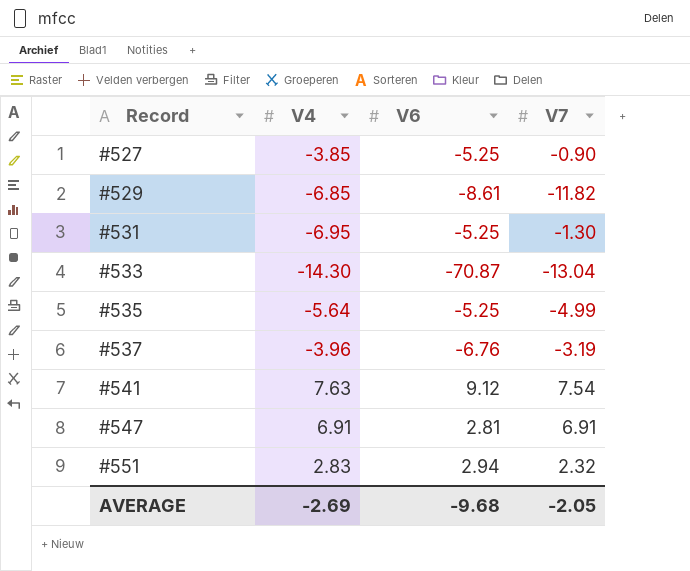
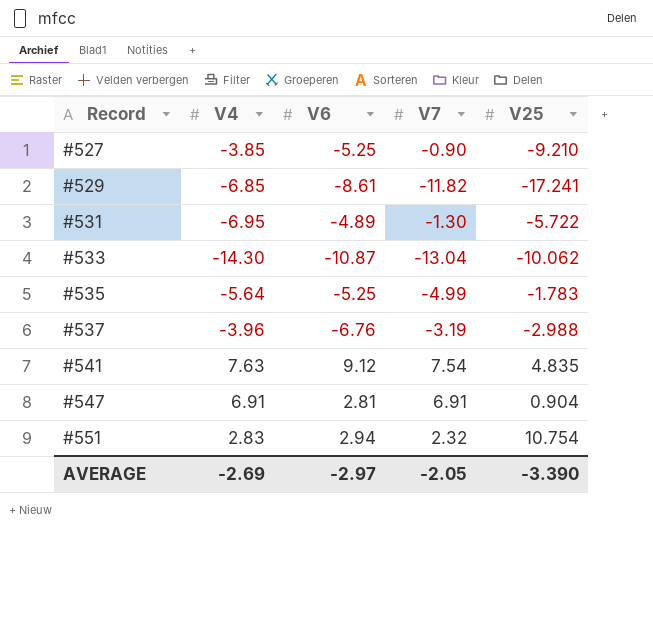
column V25 | position: none -> 5
#531 | V6: -5.25 -> -4.89
#533 | V6: -70.87 -> -10.87
AVERAGE | V6: -9.68 -> -2.97

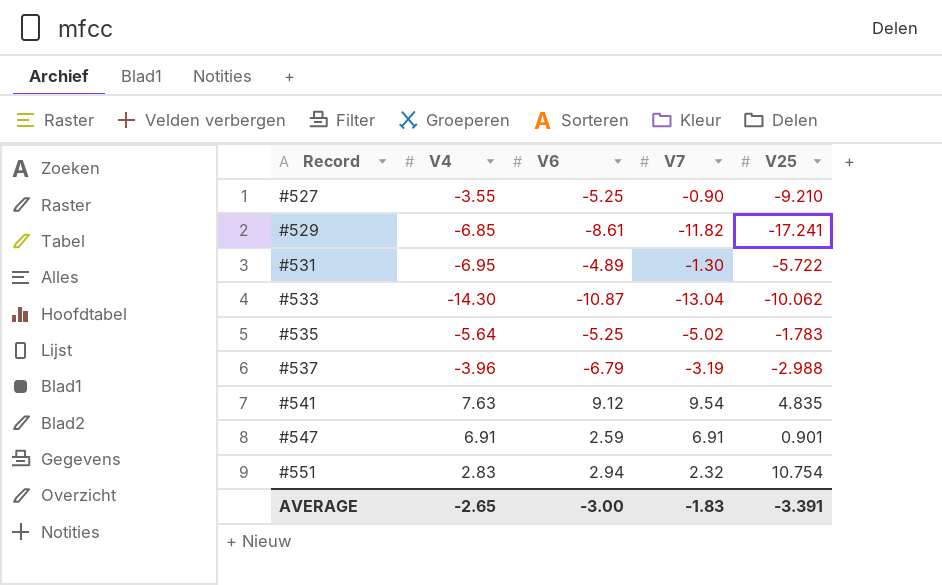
#527 | V4: -3.85 -> -3.55
#535 | V7: -4.99 -> -5.02
#537 | V6: -6.76 -> -6.79
#541 | V7: 7.54 -> 9.54
#547 | V6: 2.81 -> 2.59
#547 | V25: 0.904 -> 0.901
AVERAGE | V4: -2.69 -> -2.65
AVERAGE | V6: -2.97 -> -3.00
AVERAGE | V7: -2.05 -> -1.83
AVERAGE | V25: -3.390 -> -3.391

